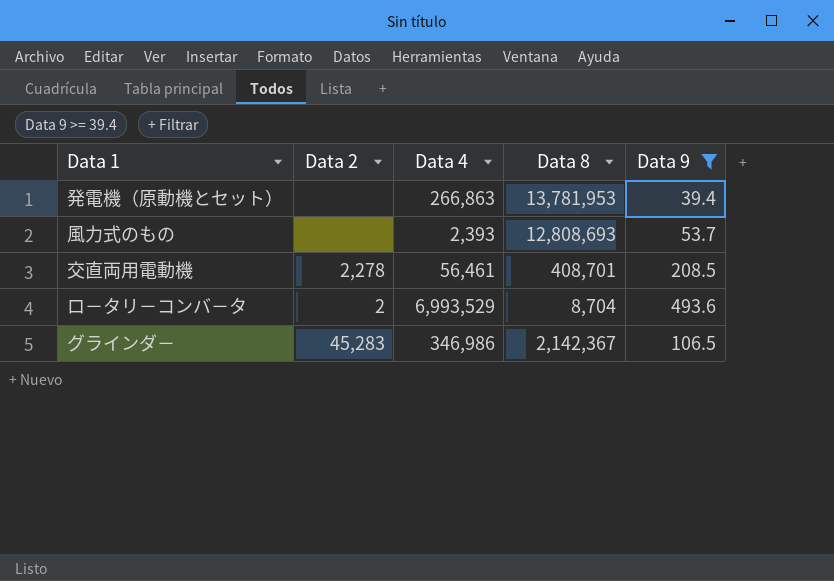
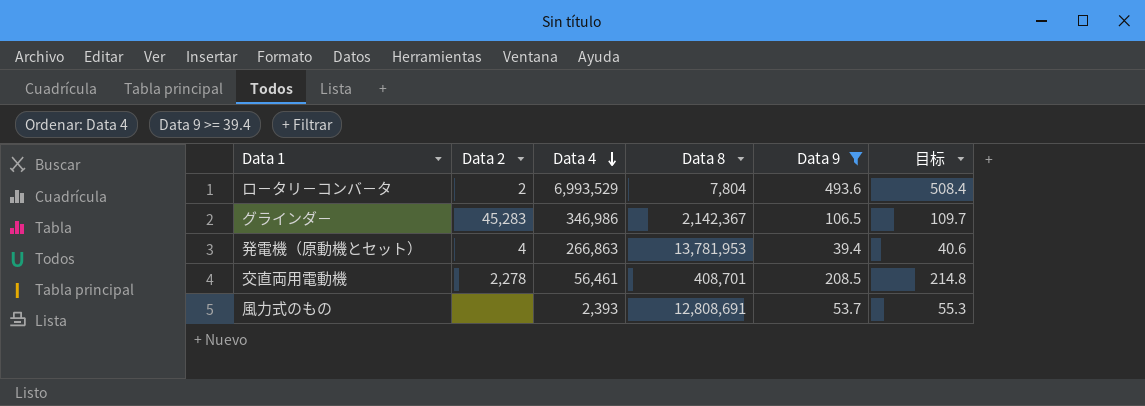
row order: none -> Data 4 descending
column 目标 | formula: none -> [Data 9] * 1.03
ロ－タリ－コンバ－タ | Data 8: 8,704 -> 7,804
発電機（原動機とセット） | Data 2: none -> 4
風力式のもの | Data 8: 12,808,693 -> 12,808,691

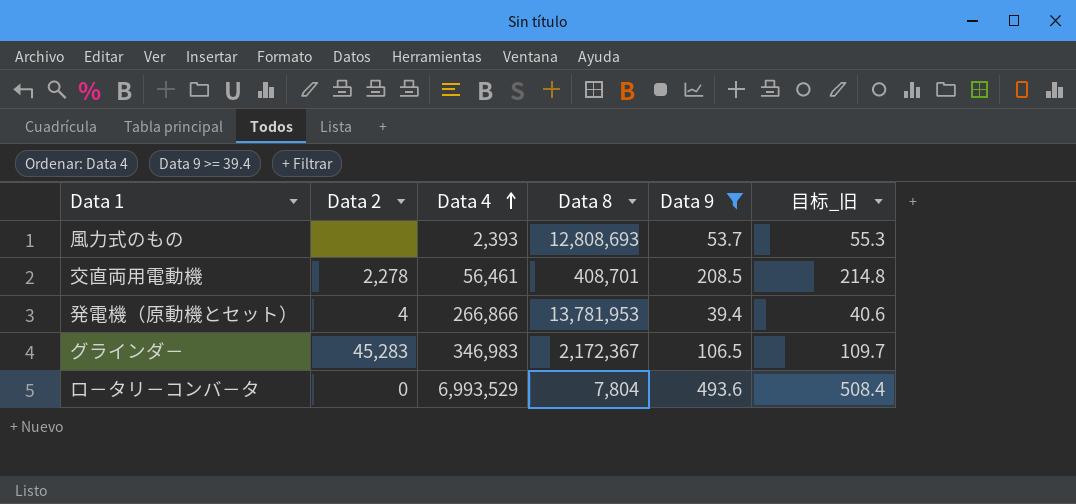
row order: Data 4 descending -> Data 4 ascending
column name: 目标 -> 目标_旧
風力式のもの | Data 8: 12,808,691 -> 12,808,693
発電機（原動機とセット） | Data 4: 266,863 -> 266,866
グラインダ－ | Data 4: 346,986 -> 346,983
グラインダ－ | Data 8: 2,142,367 -> 2,172,367
ロ－タリ－コンバ－タ | Data 2: 2 -> 0

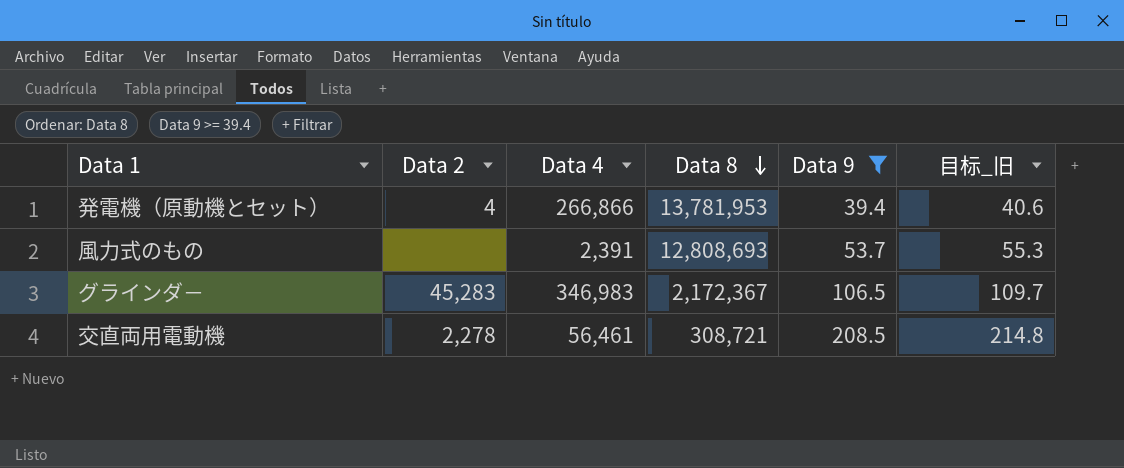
row order: Data 4 ascending -> Data 8 descending
row ロ－タリ－コンバ－タ: 0 | 6,993,529 | 7,804 | 493.6 | 508.4 -> none
風力式のもの | Data 4: 2,393 -> 2,391
交直両用電動機 | Data 8: 408,701 -> 308,721

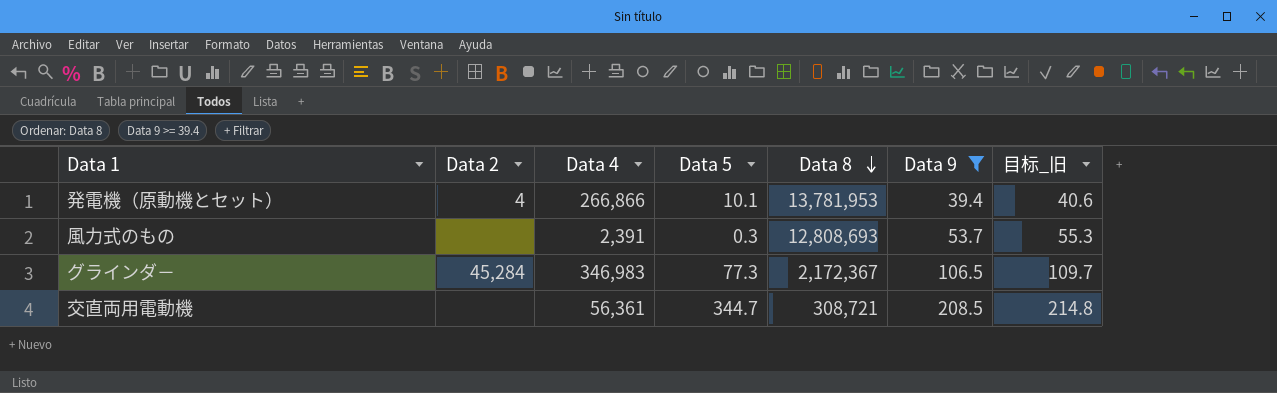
column Data 5 | position: none -> 4
グラインダ－ | Data 2: 45,283 -> 45,284
交直両用電動機 | Data 2: 2,278 -> none
交直両用電動機 | Data 4: 56,461 -> 56,361

